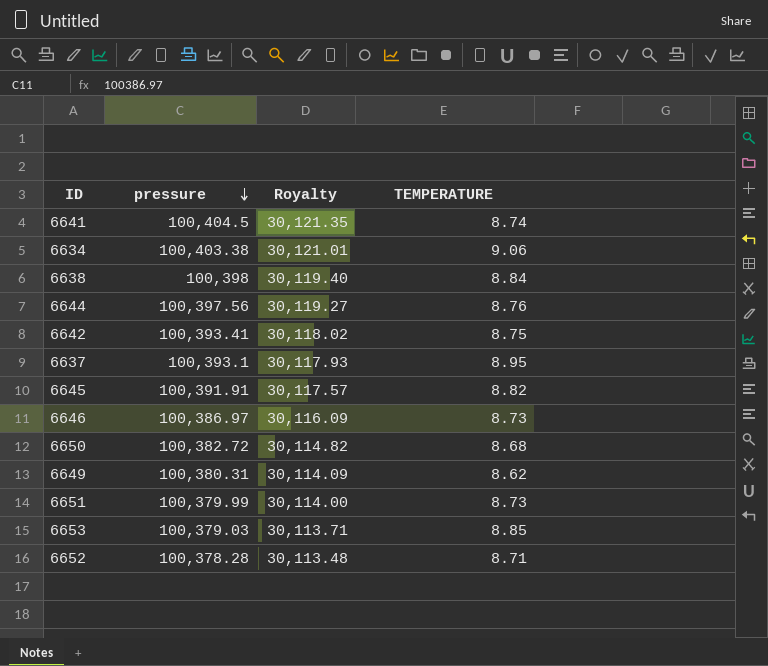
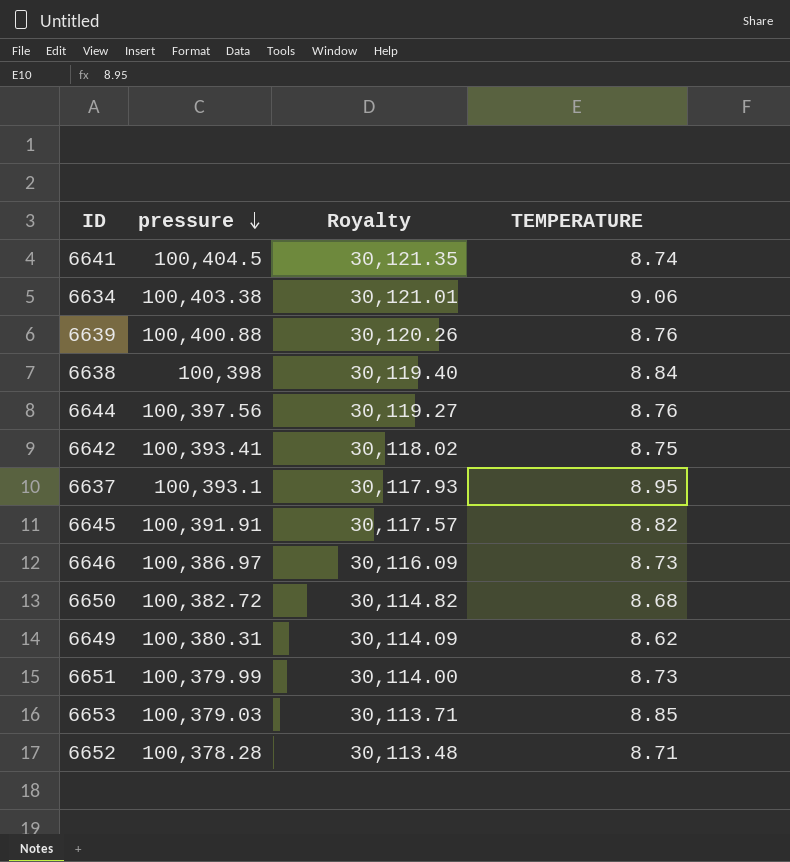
row 6639: none -> 100,400.88 | 30,120.26 | 8.76

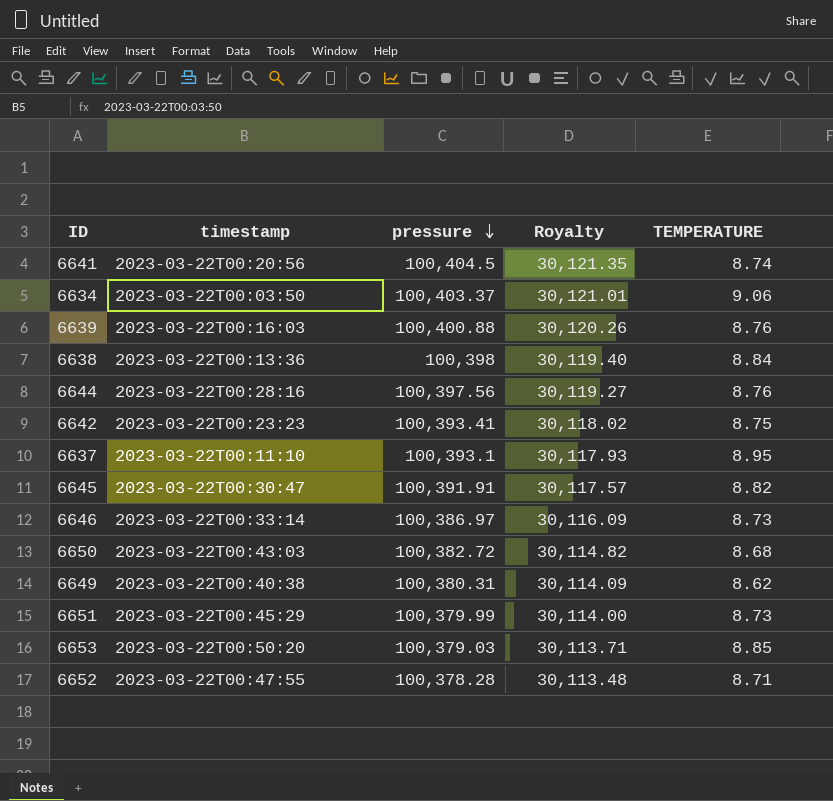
column timestamp | position: none -> 2
6634 | pressure: 100,403.38 -> 100,403.37

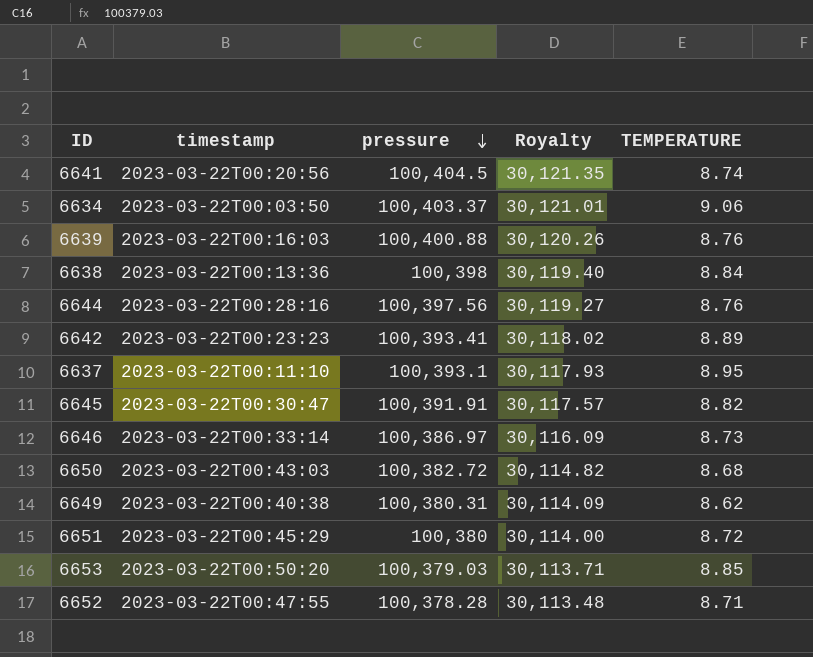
6642 | TEMPERATURE: 8.75 -> 8.89
6651 | pressure: 100,379.99 -> 100,380
6651 | TEMPERATURE: 8.73 -> 8.72

